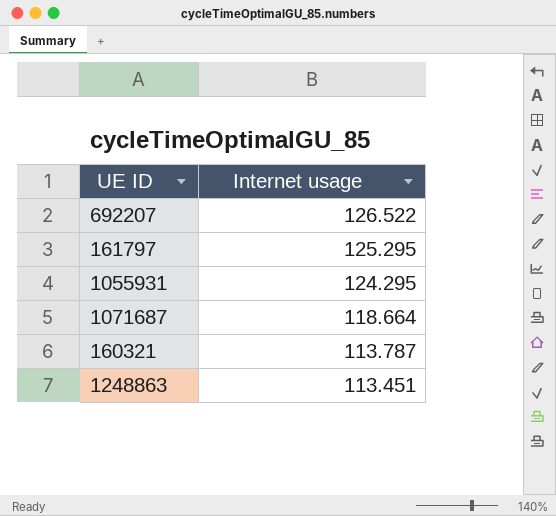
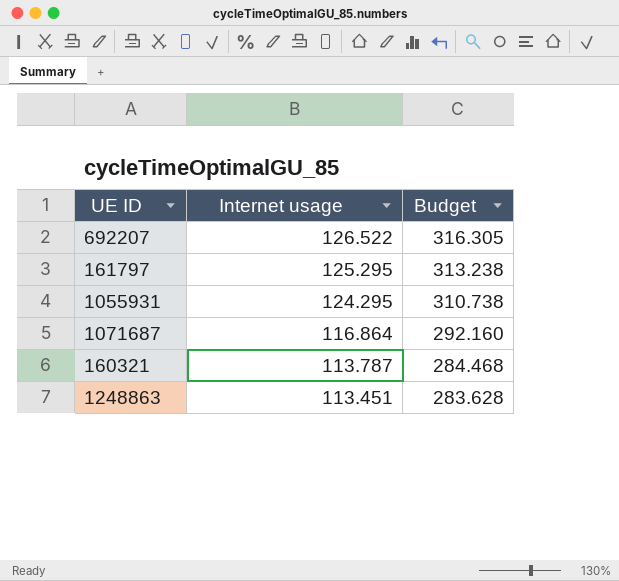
column Budget | formula: none -> [Internet usage] * 2.5
1071687 | Internet usage: 118.664 -> 116.864

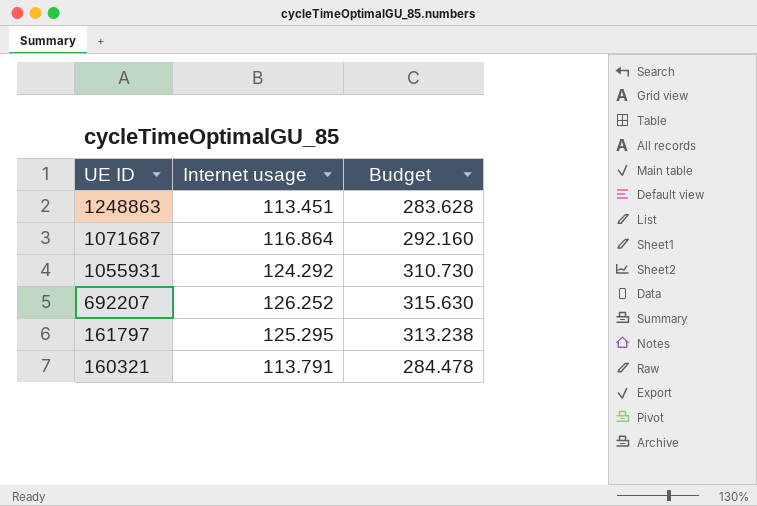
row order: Internet usage descending -> UE ID descending
1055931 | Internet usage: 124.295 -> 124.292
1055931 | Budget: 310.738 -> 310.730
692207 | Internet usage: 126.522 -> 126.252
692207 | Budget: 316.305 -> 315.630
160321 | Internet usage: 113.787 -> 113.791
160321 | Budget: 284.468 -> 284.478

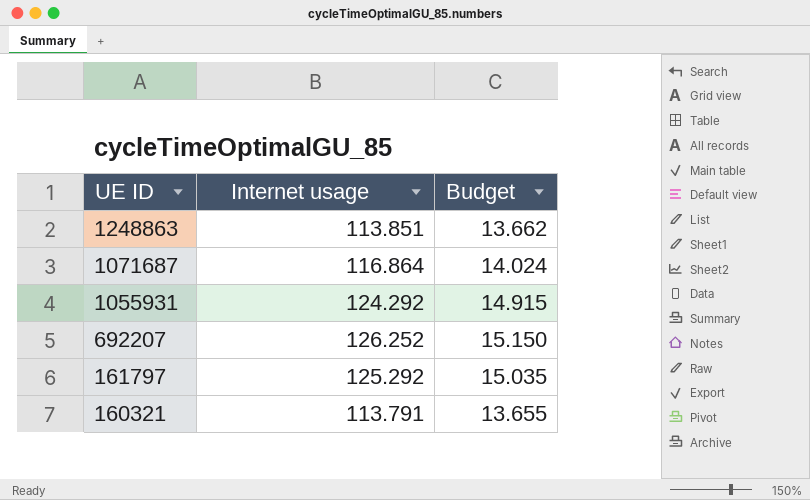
column Budget | formula: [Internet usage] * 2.5 -> [Internet usage] * 0.12
1248863 | Internet usage: 113.451 -> 113.851
161797 | Internet usage: 125.295 -> 125.292

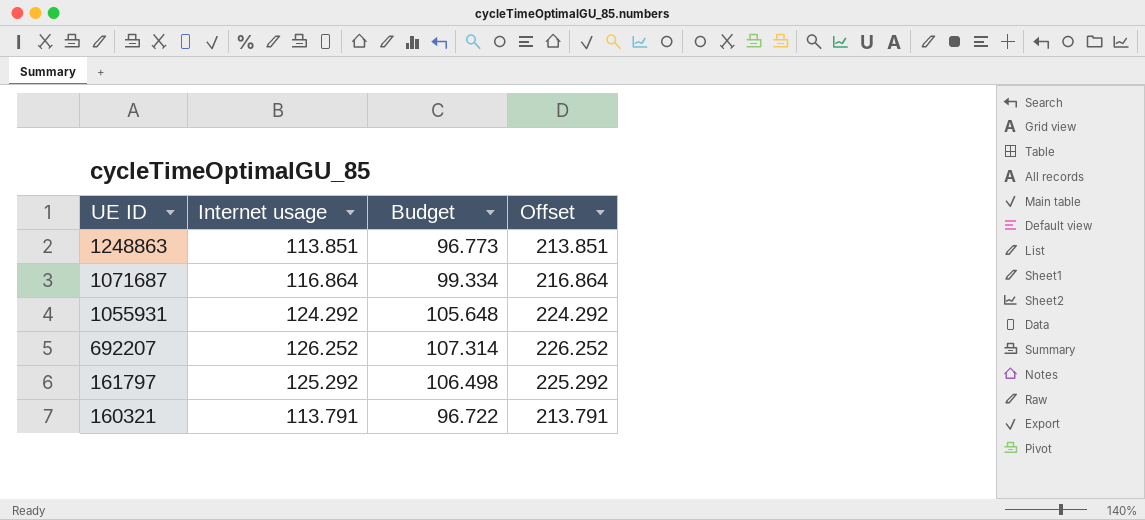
column Budget | formula: [Internet usage] * 0.12 -> [Internet usage] * 0.85
column Offset | formula: none -> [Internet usage] + 100

